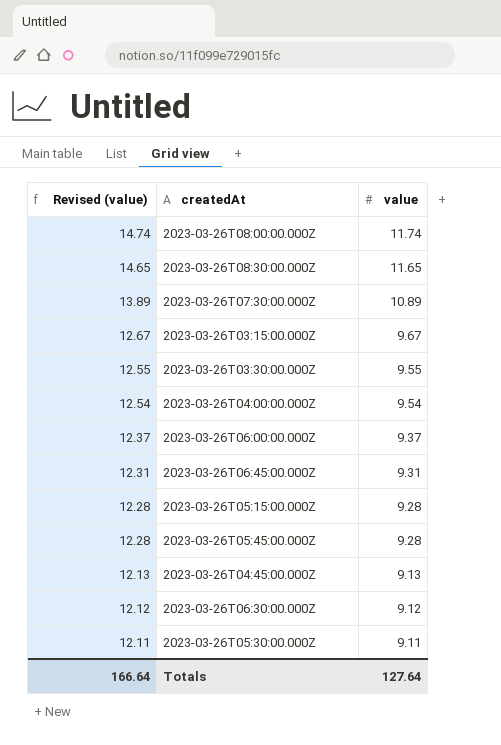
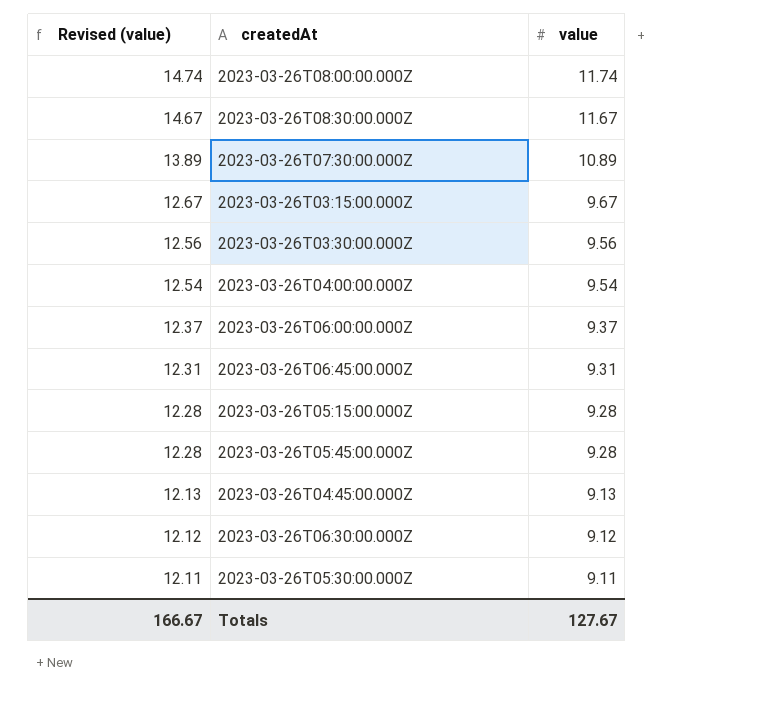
2023-03-26T08:30:00.000Z | Revised (value): 14.65 -> 14.67
2023-03-26T08:30:00.000Z | value: 11.65 -> 11.67
2023-03-26T03:30:00.000Z | Revised (value): 12.55 -> 12.56
2023-03-26T03:30:00.000Z | value: 9.55 -> 9.56
Totals | Revised (value): 166.64 -> 166.67
Totals | value: 127.64 -> 127.67

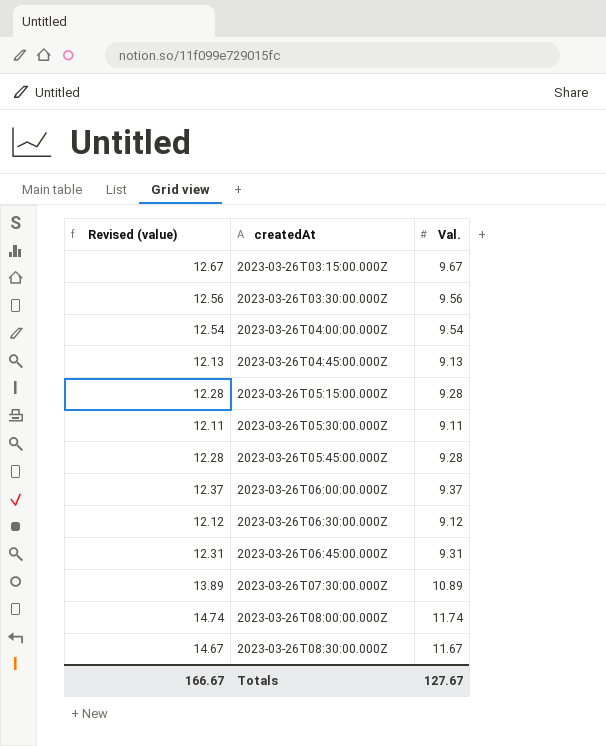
row order: Revised (value) descending -> createdAt ascending
column name: value -> Val.

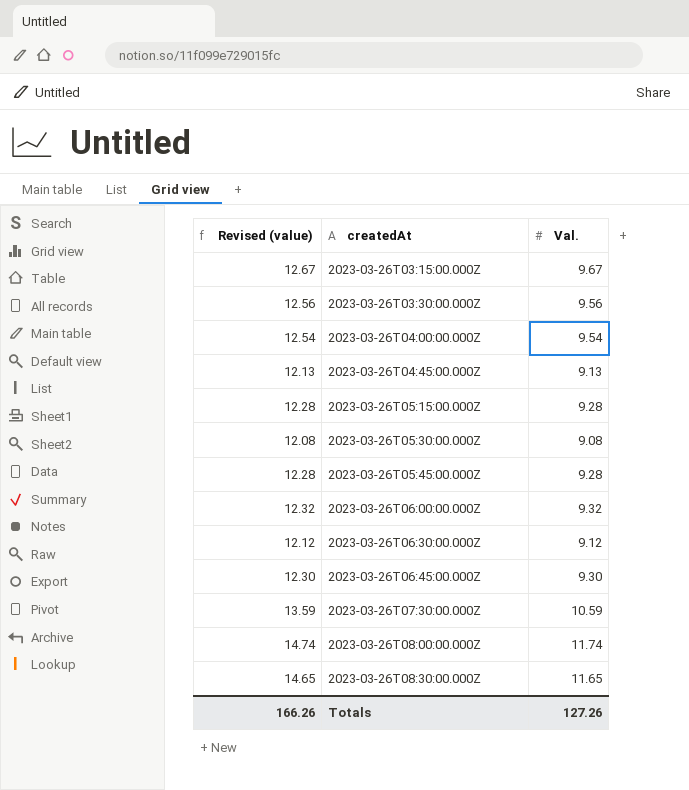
2023-03-26T05:30:00.000Z | Revised (value): 12.11 -> 12.08
2023-03-26T05:30:00.000Z | Val.: 9.11 -> 9.08
2023-03-26T06:00:00.000Z | Revised (value): 12.37 -> 12.32
2023-03-26T06:00:00.000Z | Val.: 9.37 -> 9.32
2023-03-26T06:45:00.000Z | Revised (value): 12.31 -> 12.30
2023-03-26T06:45:00.000Z | Val.: 9.31 -> 9.30
2023-03-26T07:30:00.000Z | Revised (value): 13.89 -> 13.59
2023-03-26T07:30:00.000Z | Val.: 10.89 -> 10.59
2023-03-26T08:30:00.000Z | Revised (value): 14.67 -> 14.65
2023-03-26T08:30:00.000Z | Val.: 11.67 -> 11.65
Totals | Revised (value): 166.67 -> 166.26
Totals | Val.: 127.67 -> 127.26

